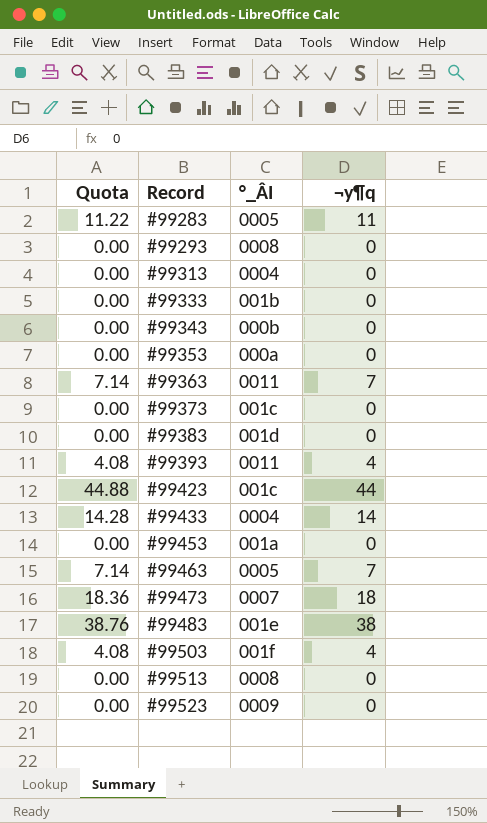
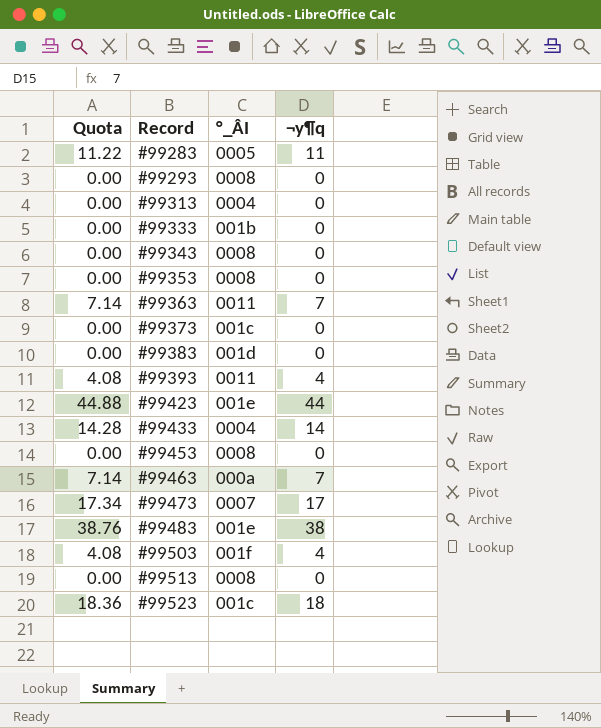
#99343 | °_ÂI: 000b -> 0008
#99353 | °_ÂI: 000a -> 0008
#99423 | °_ÂI: 001c -> 001e
#99453 | °_ÂI: 001a -> 0008
#99463 | °_ÂI: 0005 -> 000a
#99473 | Quota: 18.36 -> 17.34
#99473 | ¬y¶q: 18 -> 17
#99523 | Quota: 0.00 -> 18.36
#99523 | °_ÂI: 0009 -> 001c
#99523 | ¬y¶q: 0 -> 18

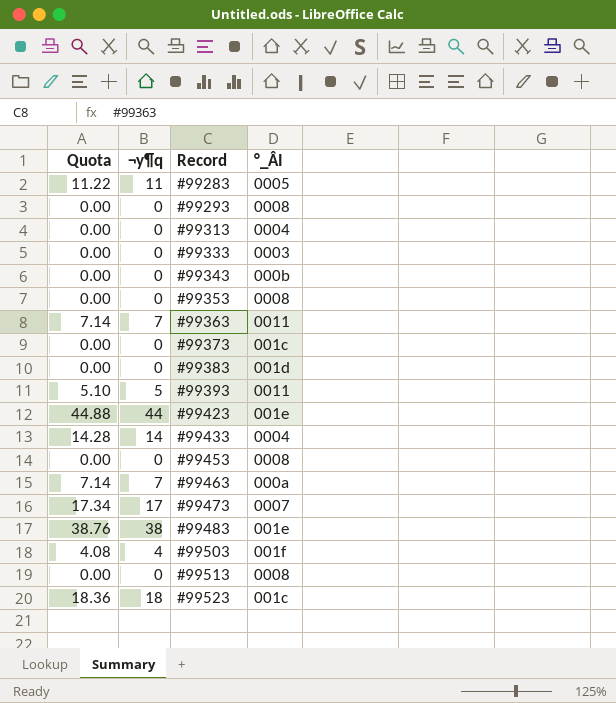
column ¬y¶q | position: 4 -> 2
#99333 | °_ÂI: 001b -> 0003
#99343 | °_ÂI: 0008 -> 000b
#99393 | Quota: 4.08 -> 5.10
#99393 | ¬y¶q: 4 -> 5

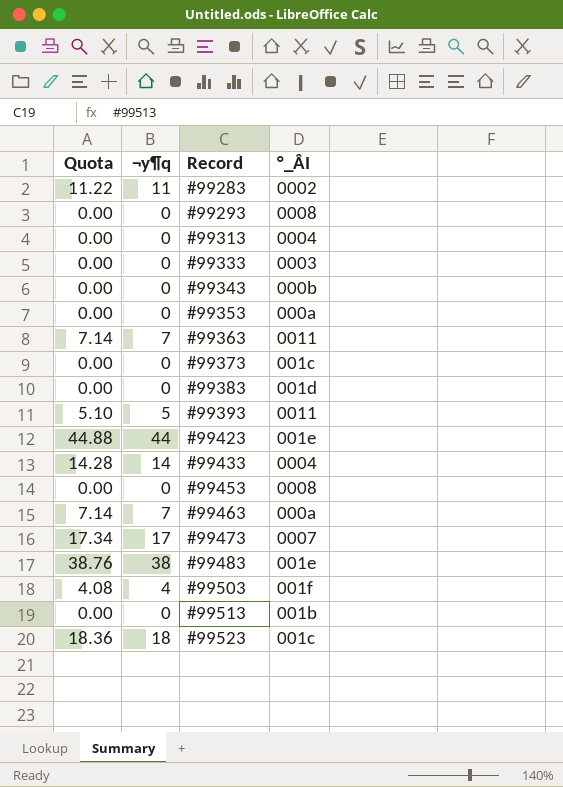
#99283 | °_ÂI: 0005 -> 0002
#99353 | °_ÂI: 0008 -> 000a
#99513 | °_ÂI: 0008 -> 001b

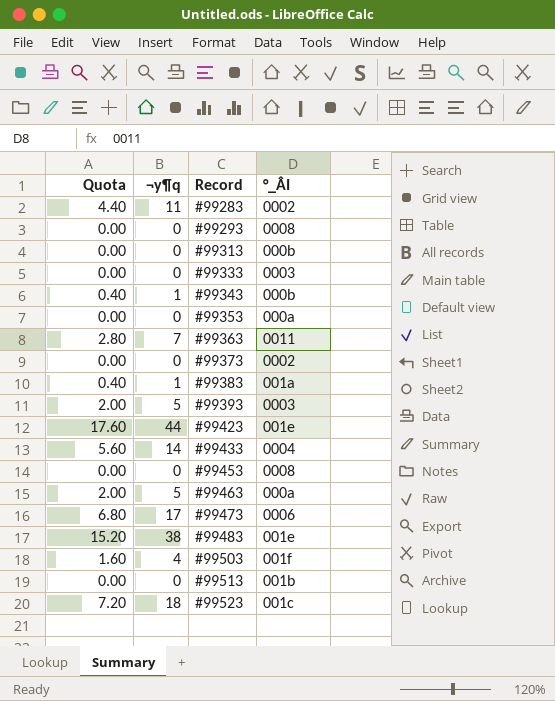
column Quota | formula: [¬y¶q] * 1.02 -> [¬y¶q] * 0.4
#99313 | °_ÂI: 0004 -> 000b
#99343 | ¬y¶q: 0 -> 1
#99373 | °_ÂI: 001c -> 0002
#99383 | ¬y¶q: 0 -> 1
#99383 | °_ÂI: 001d -> 001a
#99393 | °_ÂI: 0011 -> 0003
#99463 | ¬y¶q: 7 -> 5
#99473 | °_ÂI: 0007 -> 0006

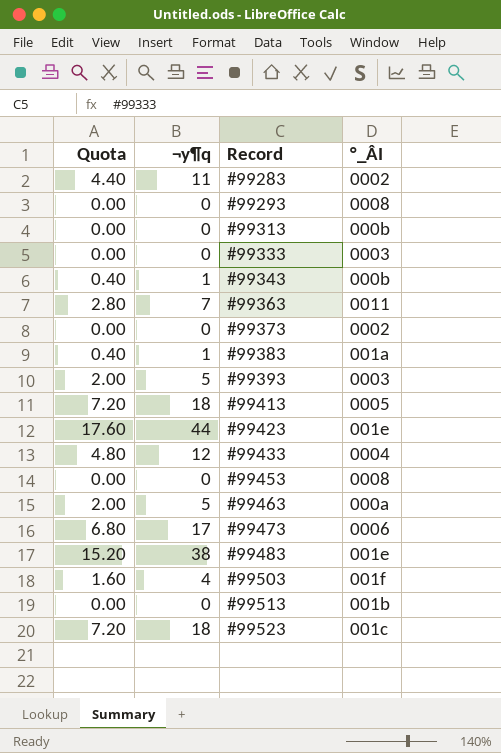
row #99353: 0.00 | 0 | 000a -> none
row #99413: none -> 7.20 | 18 | 0005
#99433 | Quota: 5.60 -> 4.80
#99433 | ¬y¶q: 14 -> 12

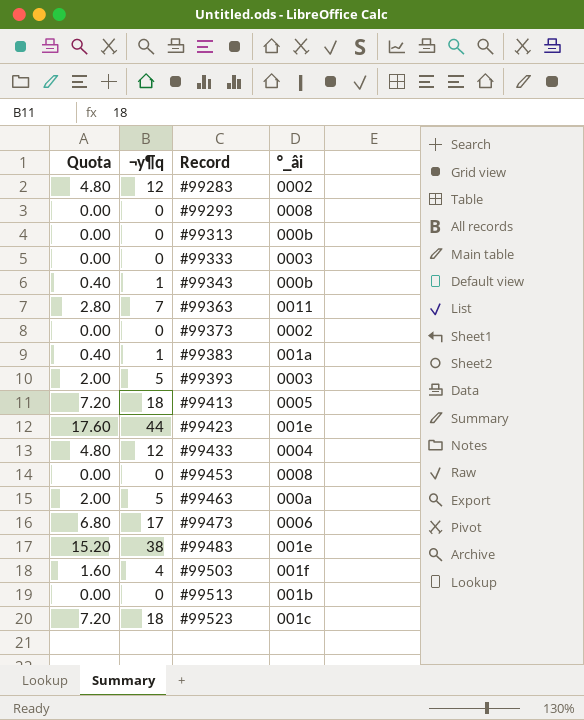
column name: °_ÂI -> °_âi
#99283 | Quota: 4.40 -> 4.80
#99283 | ¬y¶q: 11 -> 12

